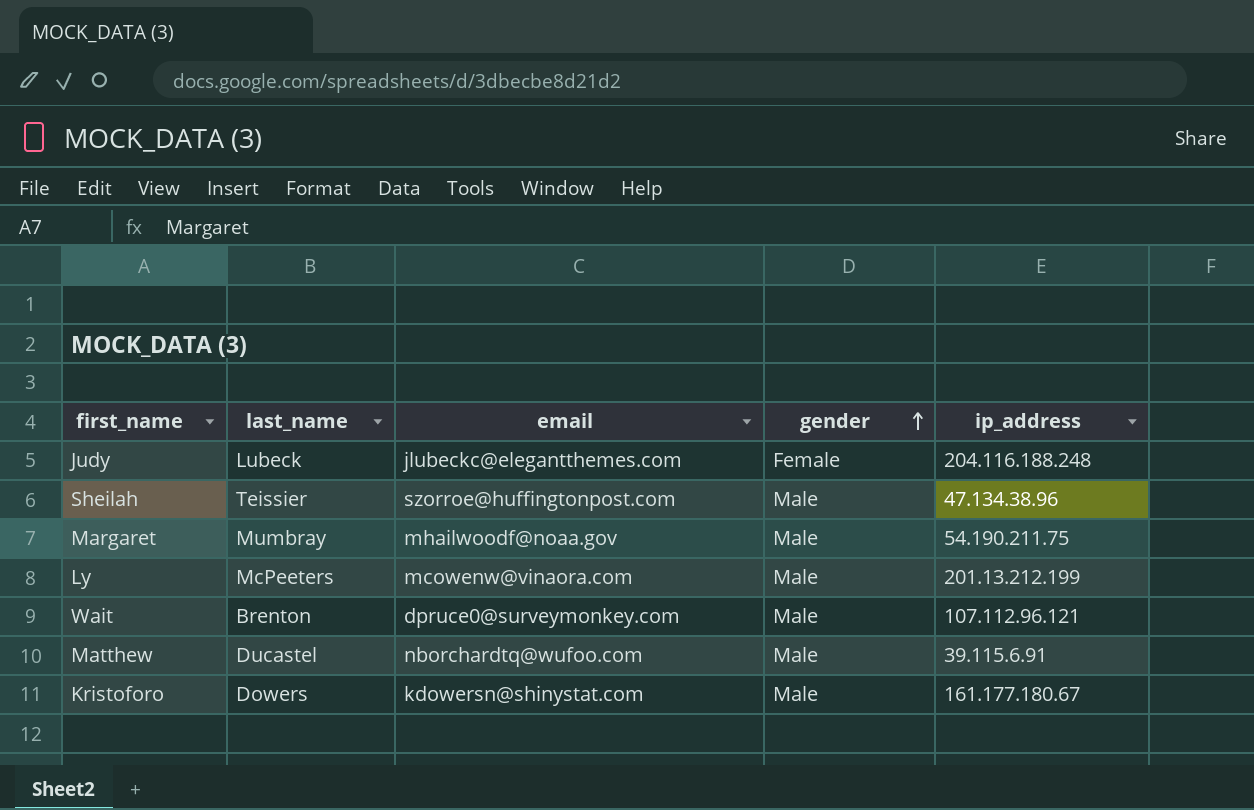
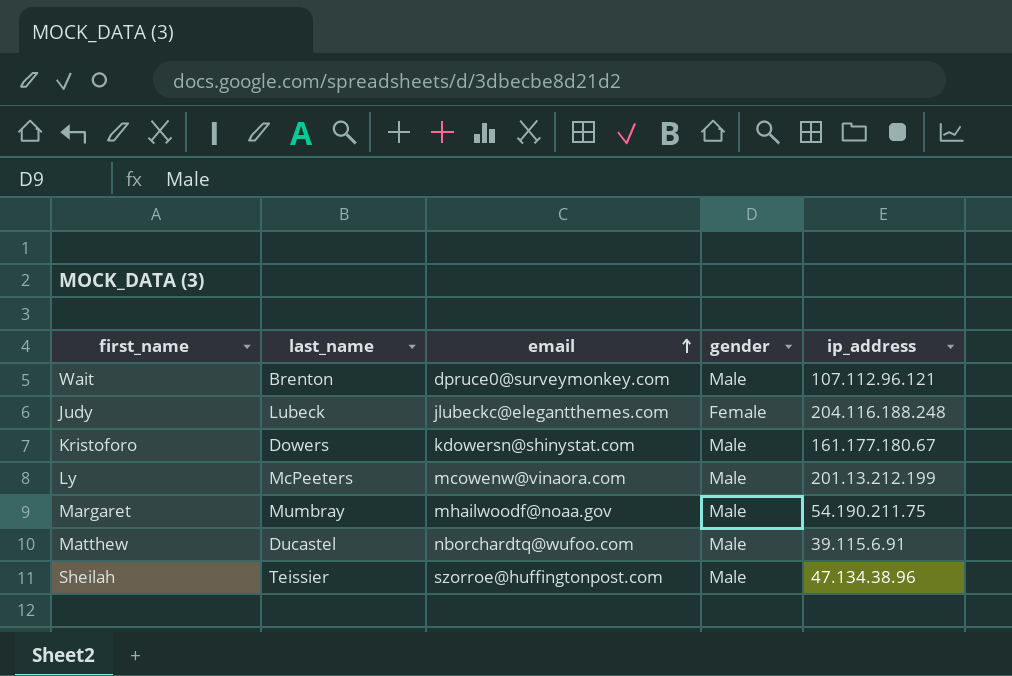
row order: gender ascending -> email ascending

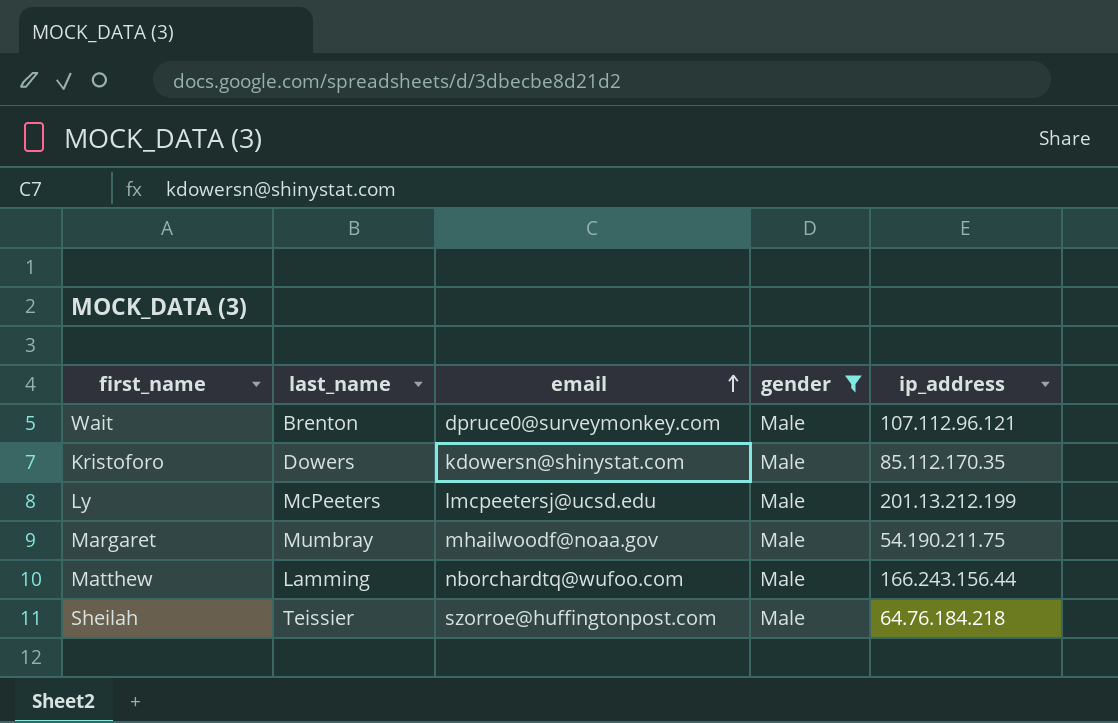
filter: none -> gender = Male
Kristoforo | ip_address: 161.177.180.67 -> 85.112.170.35
Ly | email: mcowenw@vinaora.com -> lmcpeetersj@ucsd.edu
Matthew | last_name: Ducastel -> Lamming
Matthew | ip_address: 39.115.6.91 -> 166.243.156.44
Sheilah | ip_address: 47.134.38.96 -> 64.76.184.218

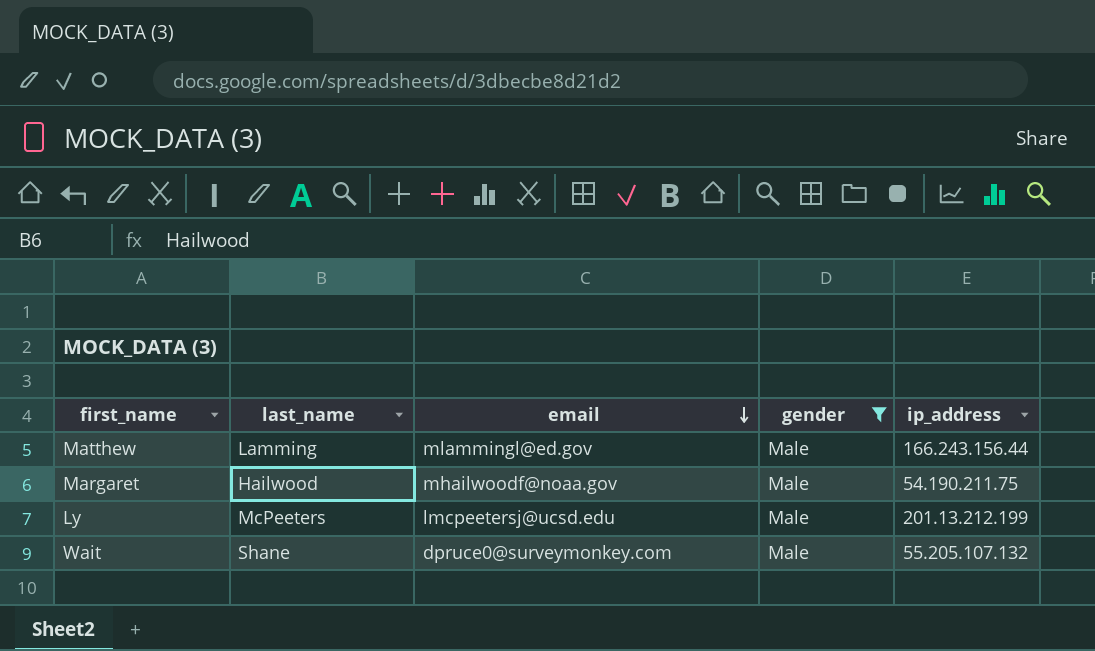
row order: email ascending -> email descending
row Kristoforo: Dowers | kdowersn@shinystat.com | Male | 85.112.170.35 -> none
row Sheilah: Teissier | szorroe@huffingtonpost.com | Male | 64.76.184.218 -> none
Matthew | email: nborchardtq@wufoo.com -> mlammingl@ed.gov
Margaret | last_name: Mumbray -> Hailwood
Wait | last_name: Brenton -> Shane
Wait | ip_address: 107.112.96.121 -> 55.205.107.132

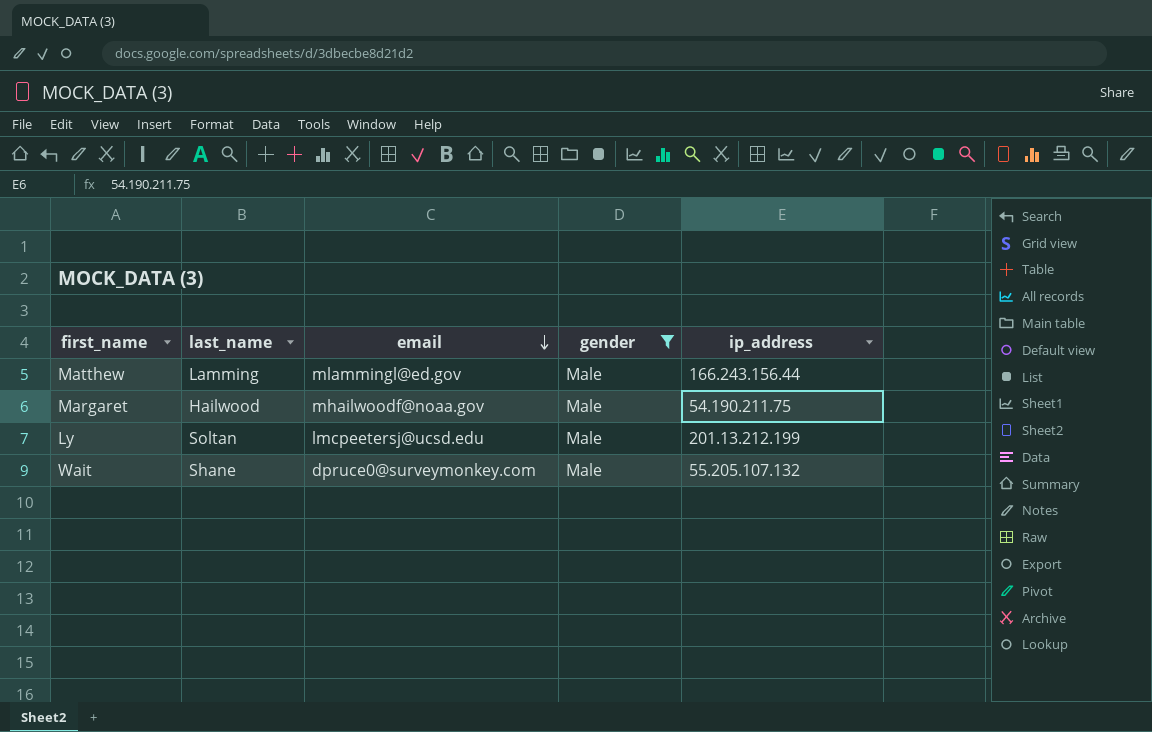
Ly | last_name: McPeeters -> Soltan

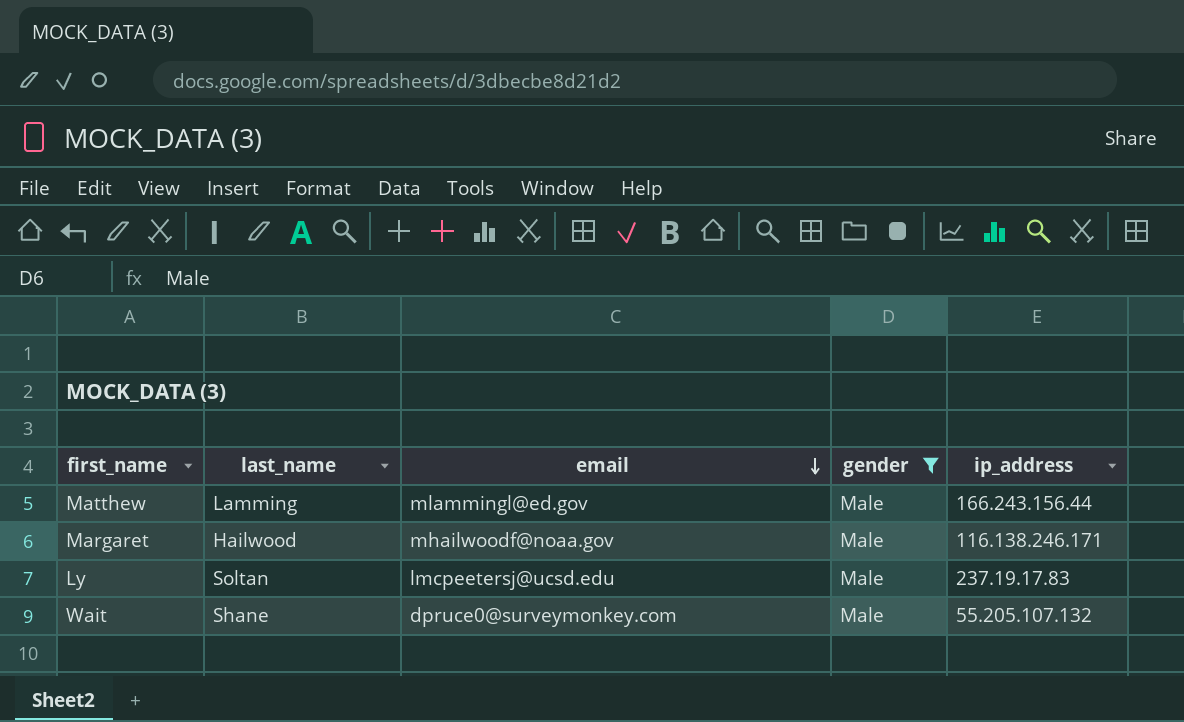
Margaret | ip_address: 54.190.211.75 -> 116.138.246.171
Ly | ip_address: 201.13.212.199 -> 237.19.17.83

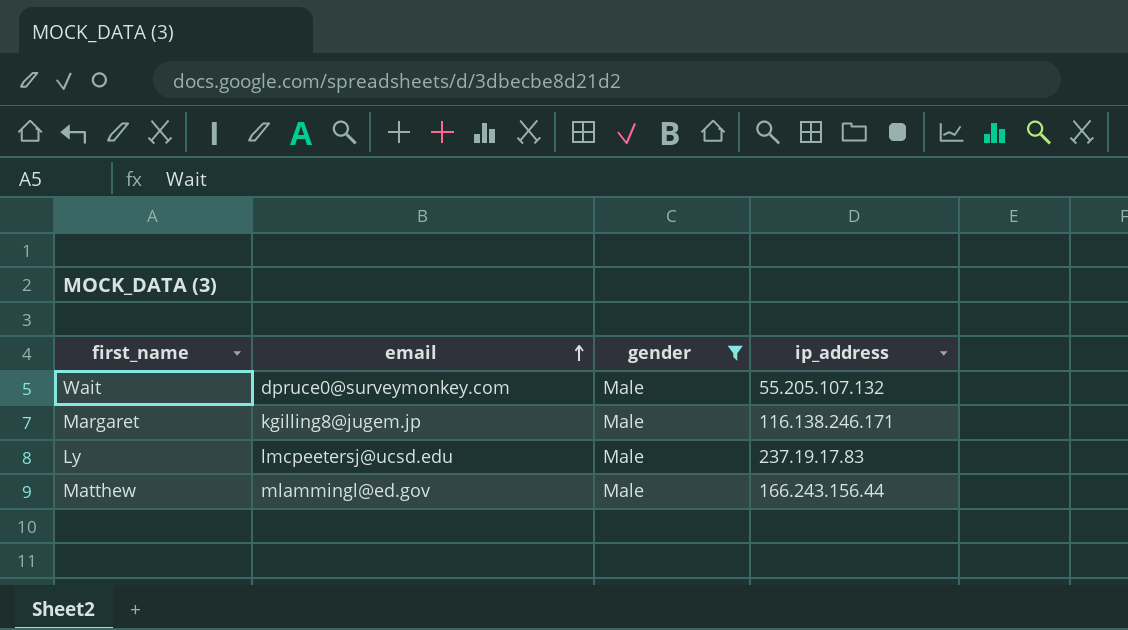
row order: email descending -> email ascending
column last_name | position: 2 -> none
Margaret | email: mhailwoodf@noaa.gov -> kgilling8@jugem.jp

